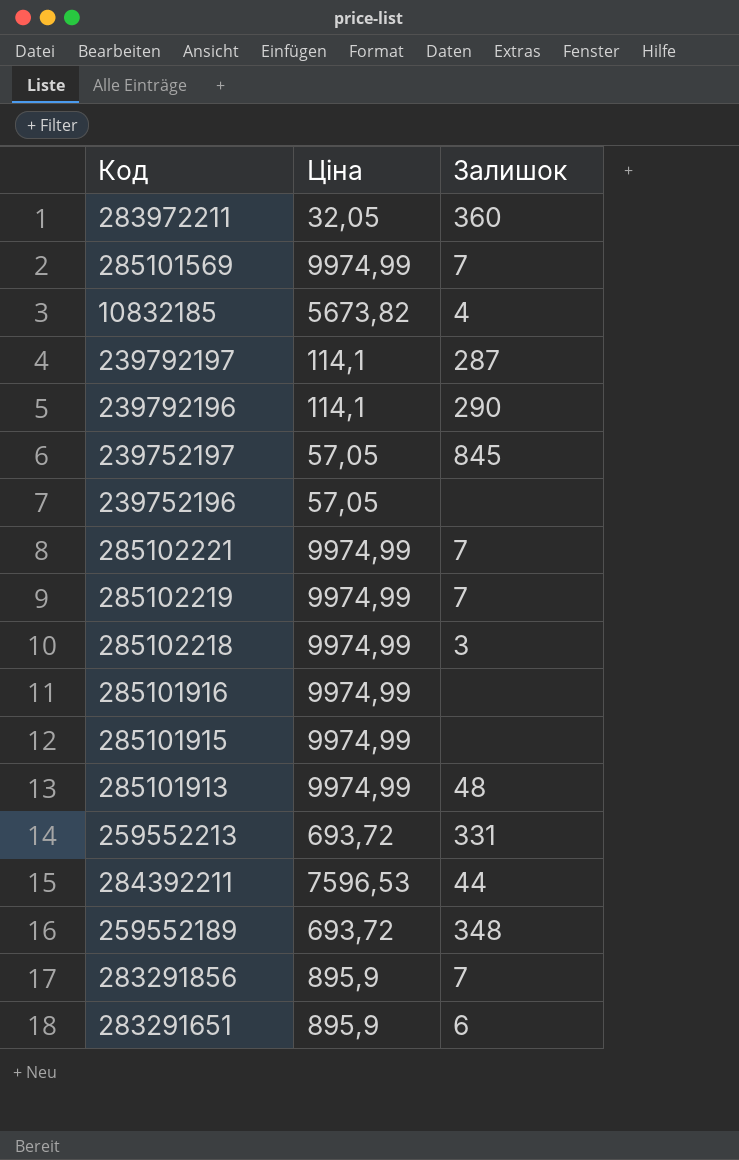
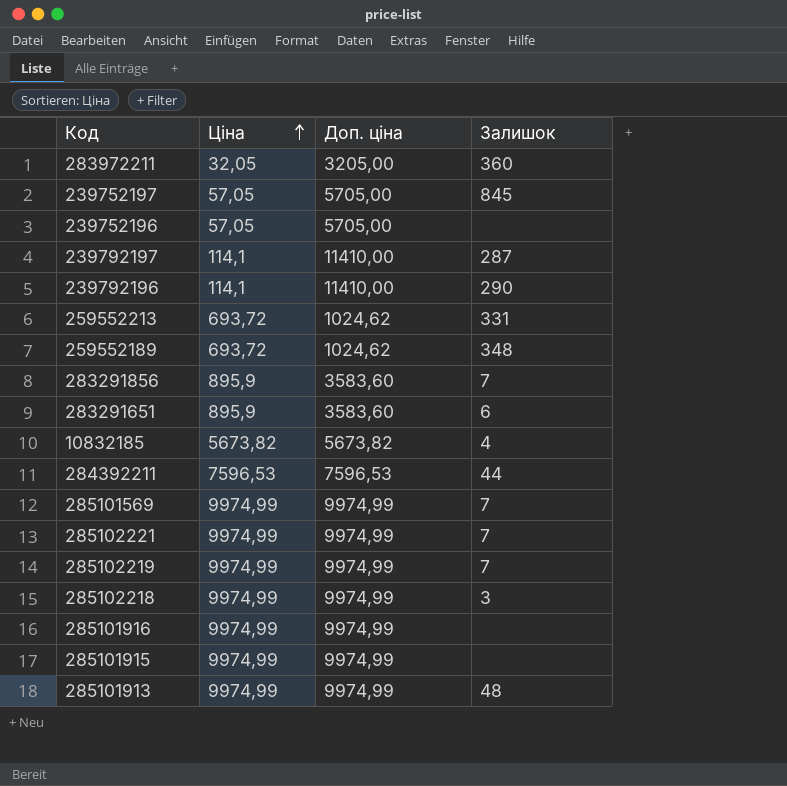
row order: none -> Ціна ascending
column Доп. ціна | position: none -> 3

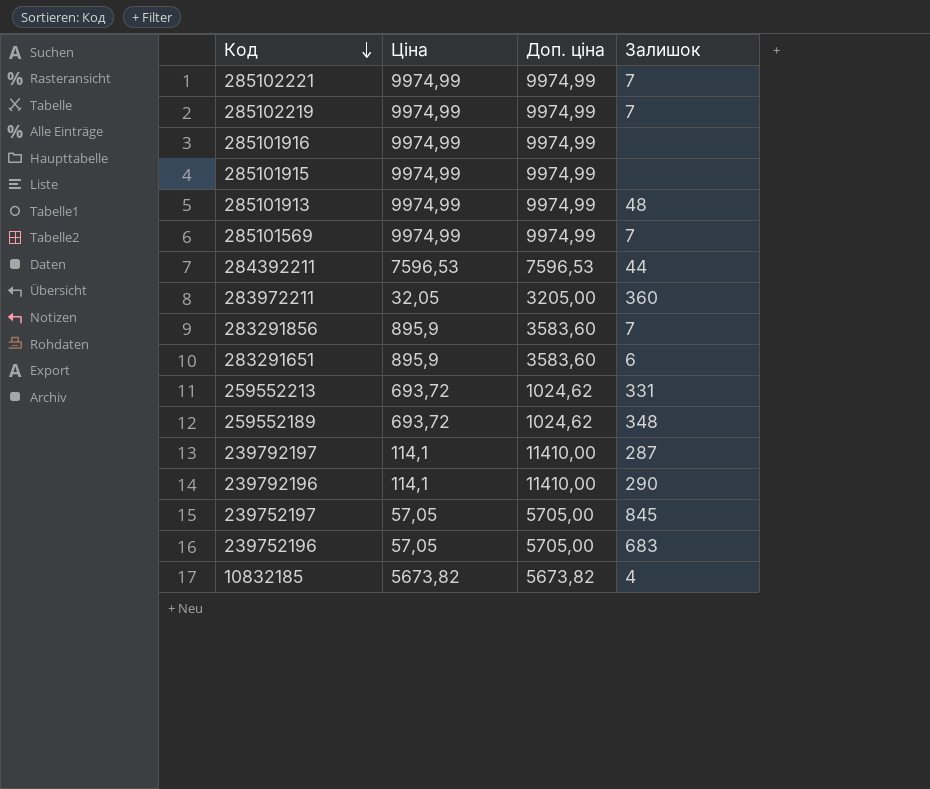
row order: Ціна ascending -> Код descending
row 285102218: 9974,99 | 9974,99 | 3 -> none
239752196 | Залишок: none -> 683

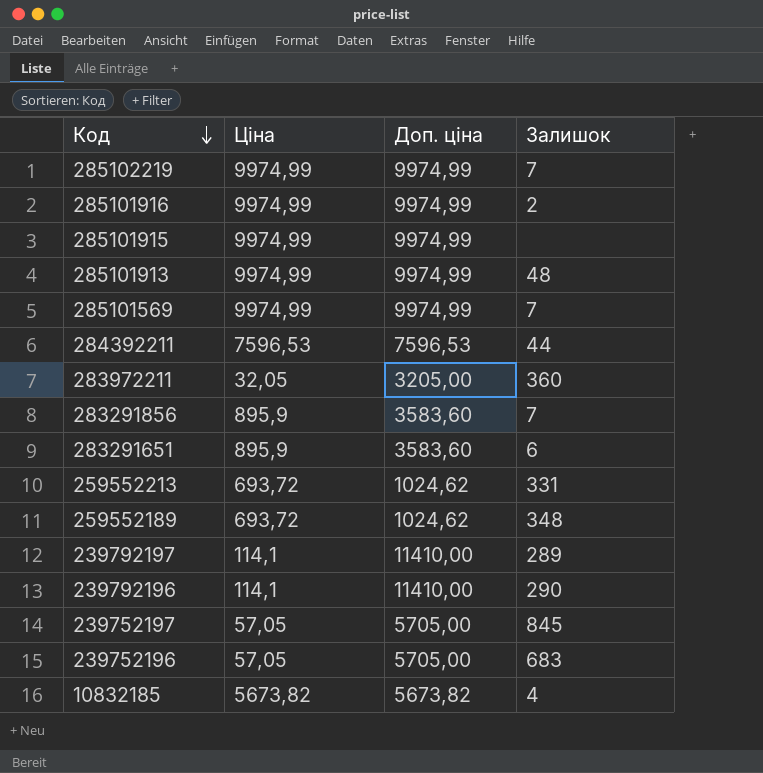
row 285102221: 9974,99 | 9974,99 | 7 -> none
285101916 | Залишок: none -> 2
239792197 | Залишок: 287 -> 289

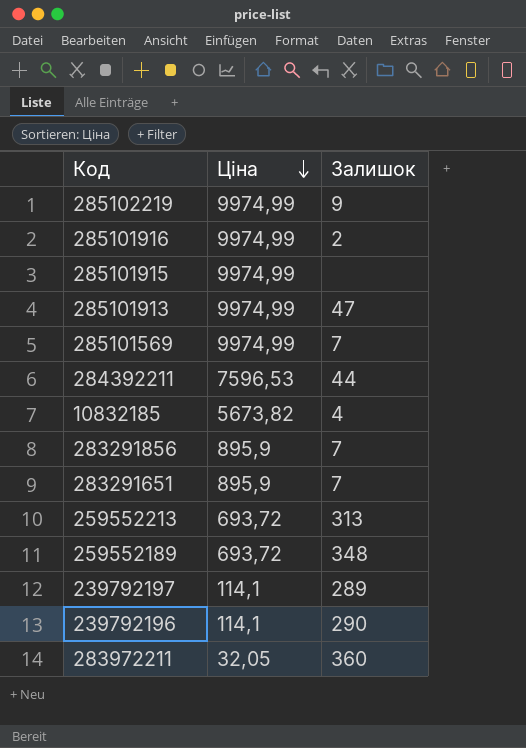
row order: Код descending -> Ціна descending
column Доп. ціна | position: 3 -> none
row 239752197: 57,05 | 5705,00 | 845 -> none
row 239752196: 57,05 | 5705,00 | 683 -> none
285102219 | Залишок: 7 -> 9
285101913 | Залишок: 48 -> 47
283291651 | Залишок: 6 -> 7
259552213 | Залишок: 331 -> 313

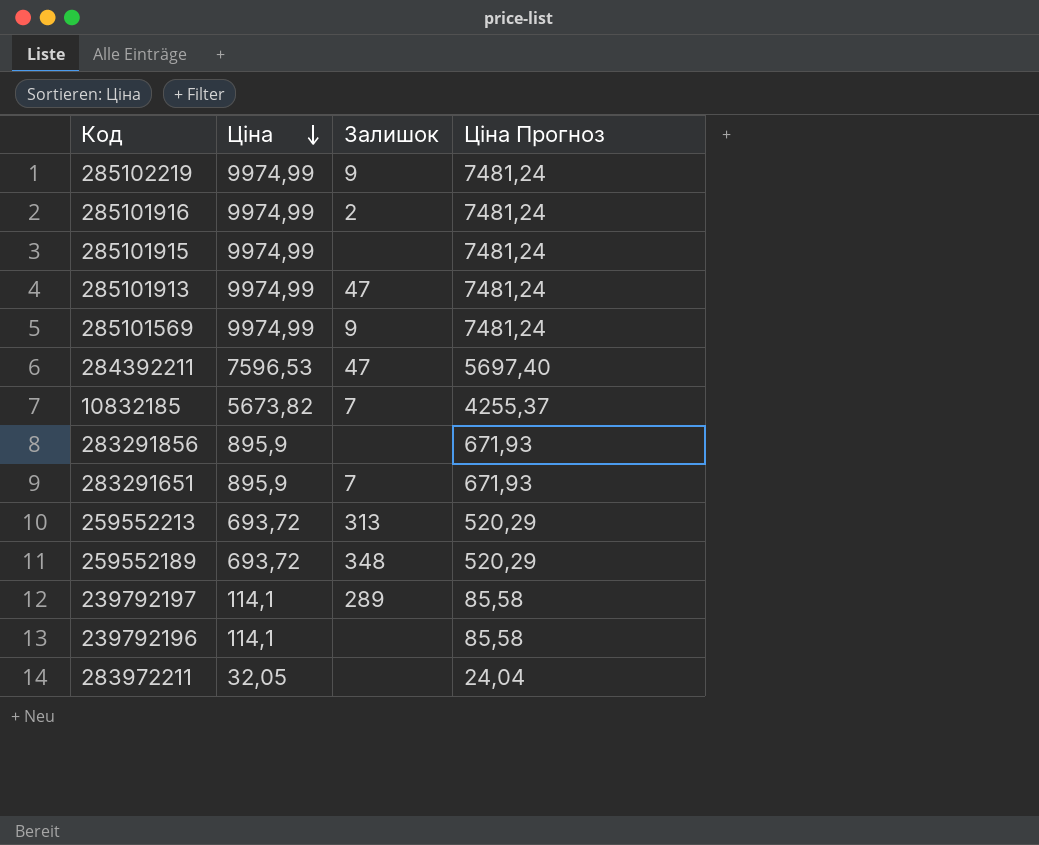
column Ціна Прогноз | formula: none -> [Ціна] * 0,75
285101569 | Залишок: 7 -> 9
284392211 | Залишок: 44 -> 47
10832185 | Залишок: 4 -> 7
283291856 | Залишок: 7 -> none
239792196 | Залишок: 290 -> none
283972211 | Залишок: 360 -> none

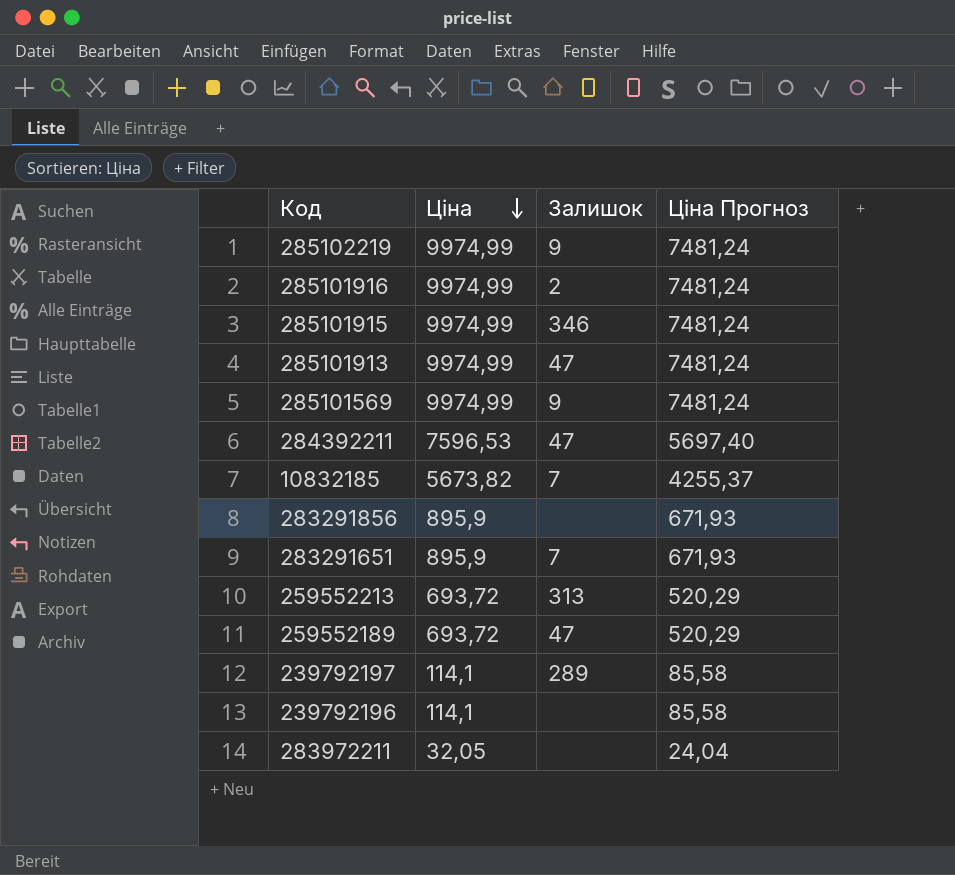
285101915 | Залишок: none -> 346
259552189 | Залишок: 348 -> 47

